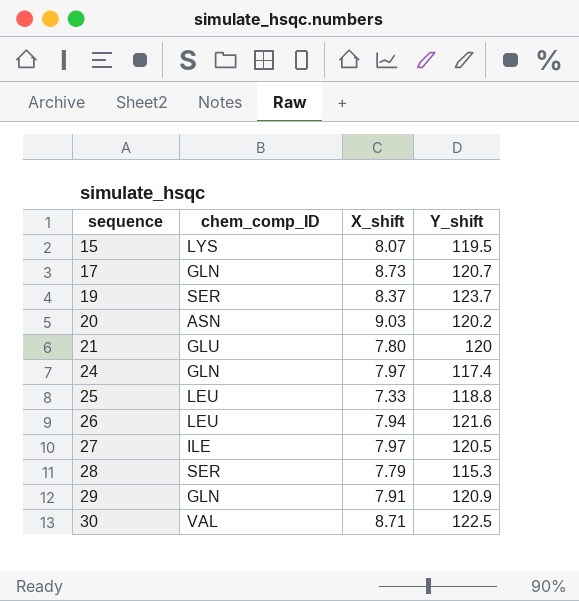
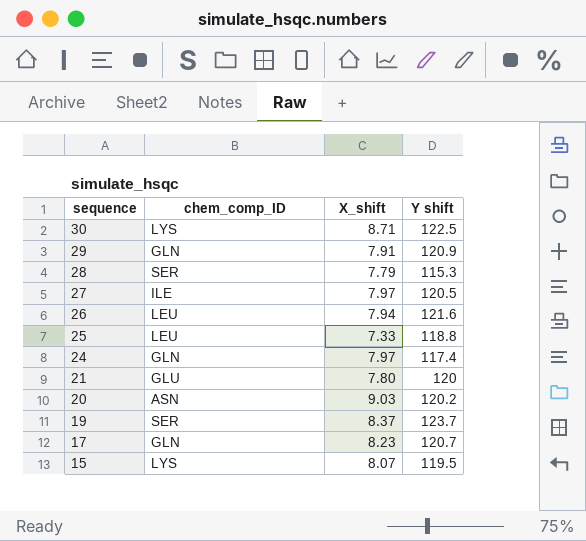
row order: sequence ascending -> sequence descending
column name: Y_shift -> Y shift
30 | chem_comp_ID: VAL -> LYS
17 | X_shift: 8.73 -> 8.23

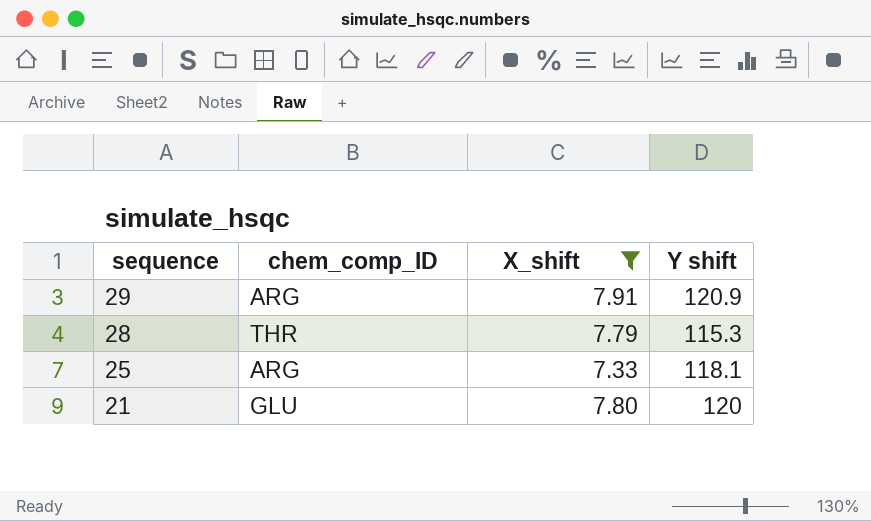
filter: none -> X_shift <= 7.91
29 | chem_comp_ID: GLN -> ARG
28 | chem_comp_ID: SER -> THR
25 | chem_comp_ID: LEU -> ARG
25 | Y shift: 118.8 -> 118.1

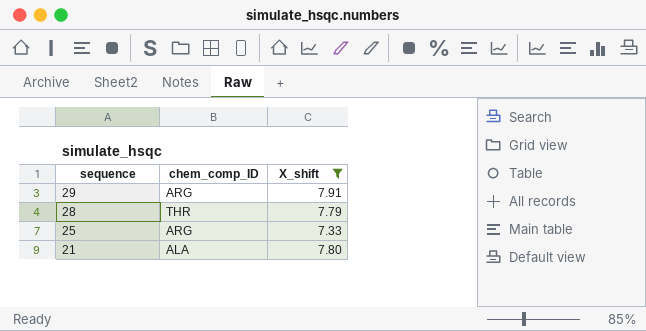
column Y shift | position: 4 -> none
21 | chem_comp_ID: GLU -> ALA

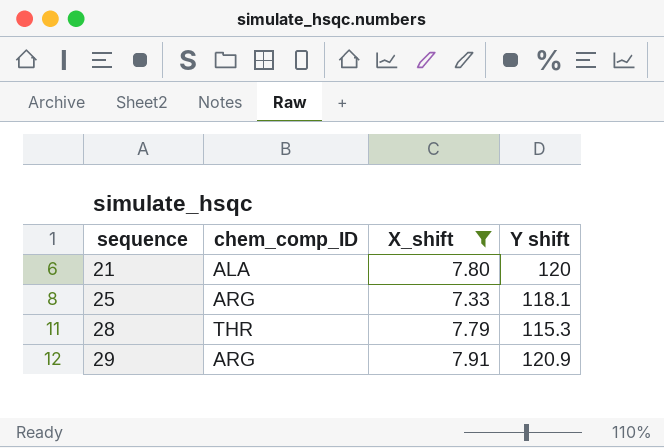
row order: sequence descending -> sequence ascending
column Y shift | position: none -> 4

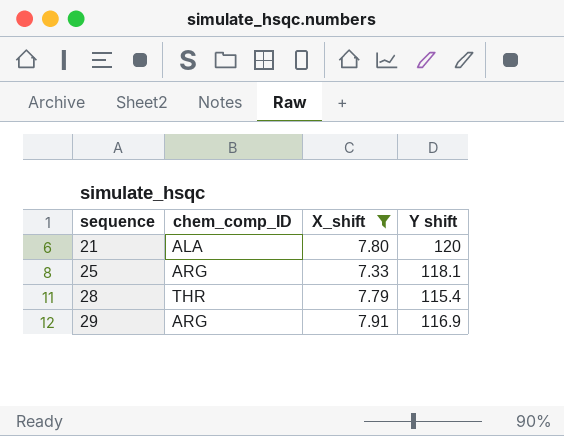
28 | Y shift: 115.3 -> 115.4
29 | Y shift: 120.9 -> 116.9

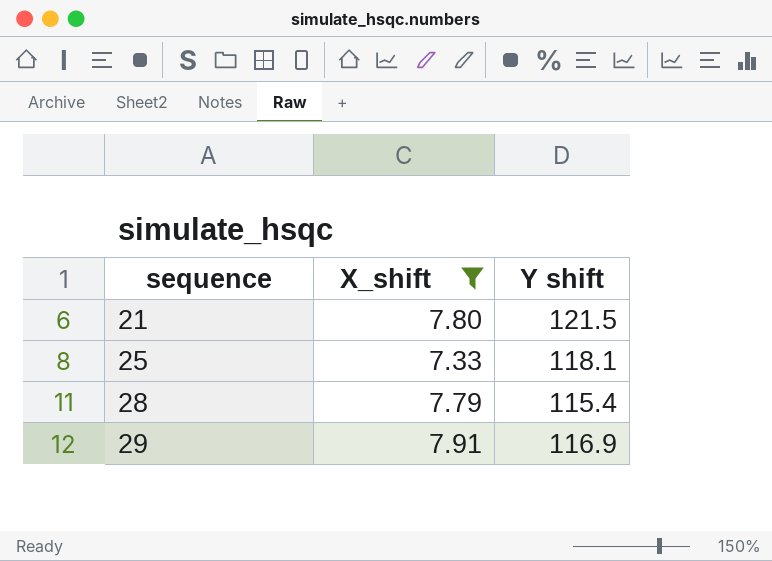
column chem_comp_ID | position: 2 -> none
21 | Y shift: 120 -> 121.5

